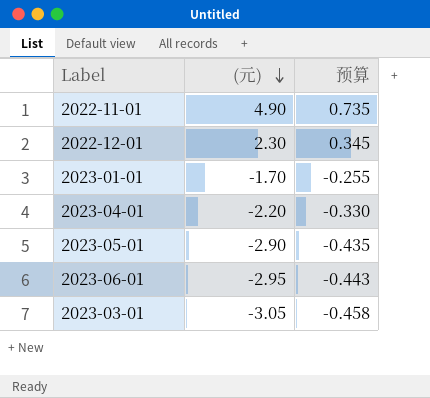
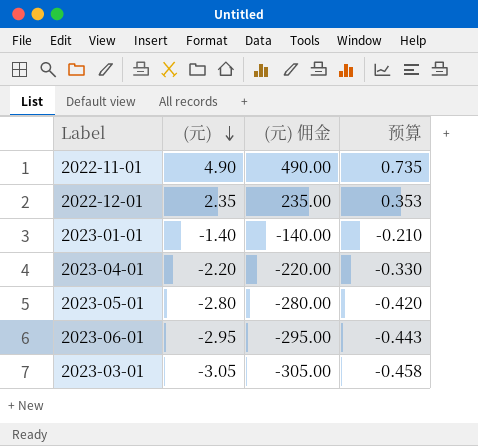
column (元) 佣金 | formula: none -> [(元)] * 100
2022-12-01 | (元): 2.30 -> 2.35
2022-12-01 | 预算: 0.345 -> 0.353
2023-01-01 | (元): -1.70 -> -1.40
2023-01-01 | 预算: -0.255 -> -0.210
2023-05-01 | (元): -2.90 -> -2.80
2023-05-01 | 预算: -0.435 -> -0.420

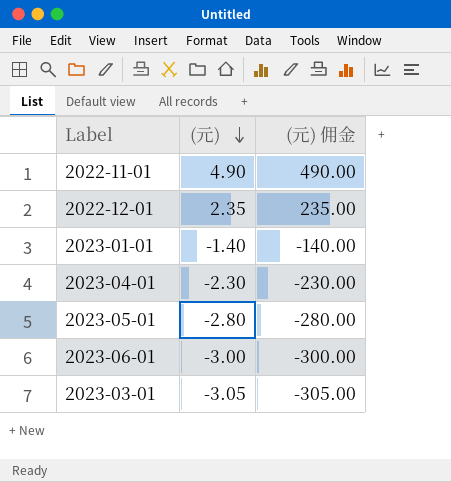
column 预算 | formula: [(元)] * 0.15 -> none
2023-04-01 | (元): -2.20 -> -2.30
2023-04-01 | (元) 佣金: -220.00 -> -230.00
2023-06-01 | (元): -2.95 -> -3.00
2023-06-01 | (元) 佣金: -295.00 -> -300.00

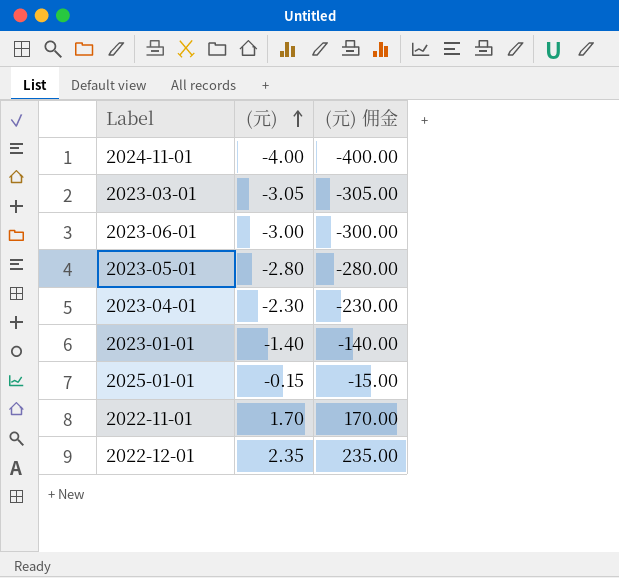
row order: (元) descending -> (元) ascending
row 2024-11-01: none -> -4.00 | -400.00
row 2025-01-01: none -> -0.15 | -15.00
2022-11-01 | (元): 4.90 -> 1.70
2022-11-01 | (元) 佣金: 490.00 -> 170.00

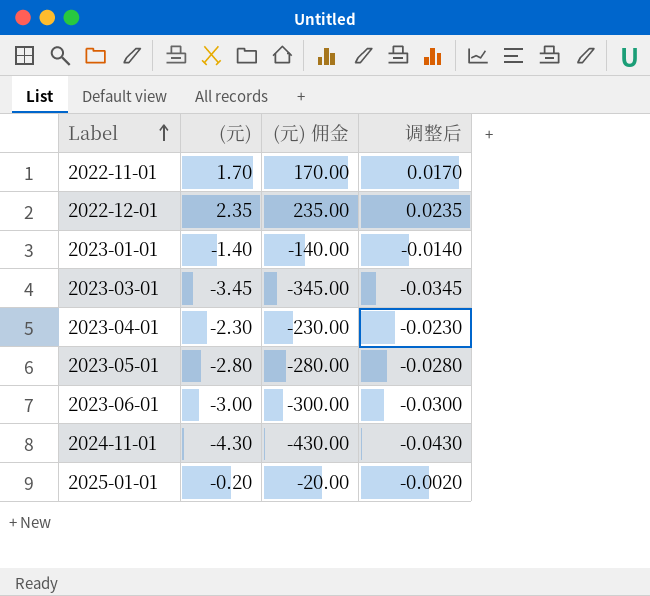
row order: (元) ascending -> Label ascending
column 调整后 | formula: none -> [(元)] * 0.01
2023-03-01 | (元): -3.05 -> -3.45
2023-03-01 | (元) 佣金: -305.00 -> -345.00
2024-11-01 | (元): -4.00 -> -4.30
2024-11-01 | (元) 佣金: -400.00 -> -430.00
2025-01-01 | (元): -0.15 -> -0.20
2025-01-01 | (元) 佣金: -15.00 -> -20.00

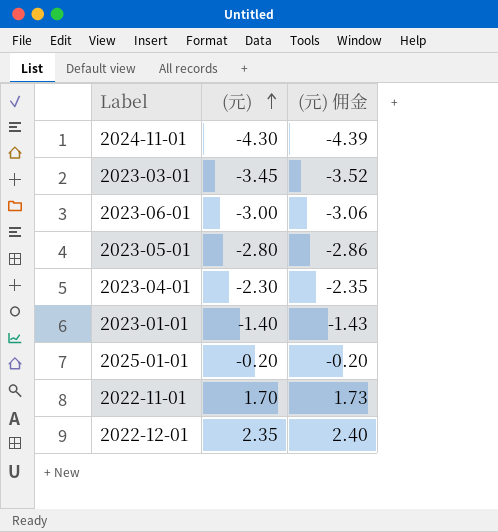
row order: Label ascending -> (元) ascending
column 调整后 | formula: [(元)] * 0.01 -> none
column (元) 佣金 | formula: [(元)] * 100 -> [(元)] * 1.02

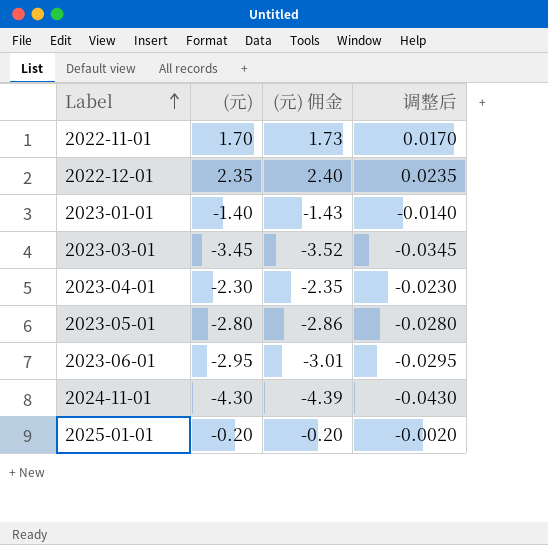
row order: (元) ascending -> Label ascending
column 调整后 | formula: none -> [(元)] * 0.01
2023-06-01 | (元): -3.00 -> -2.95
2023-06-01 | (元) 佣金: -3.06 -> -3.01

